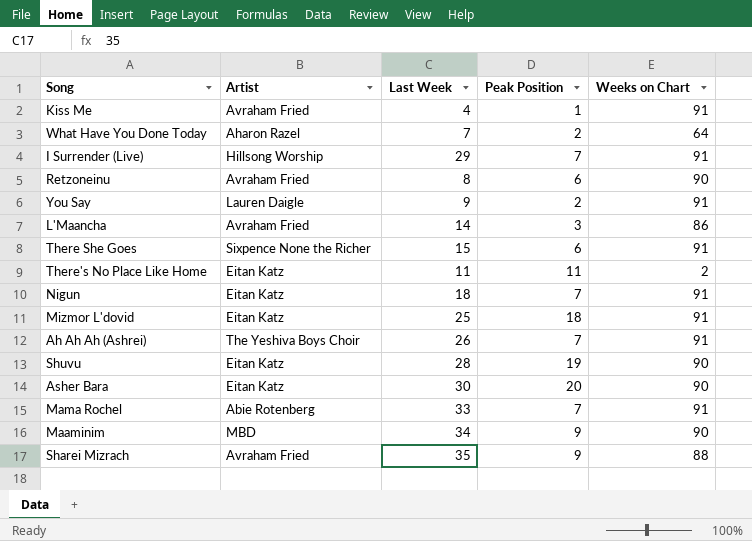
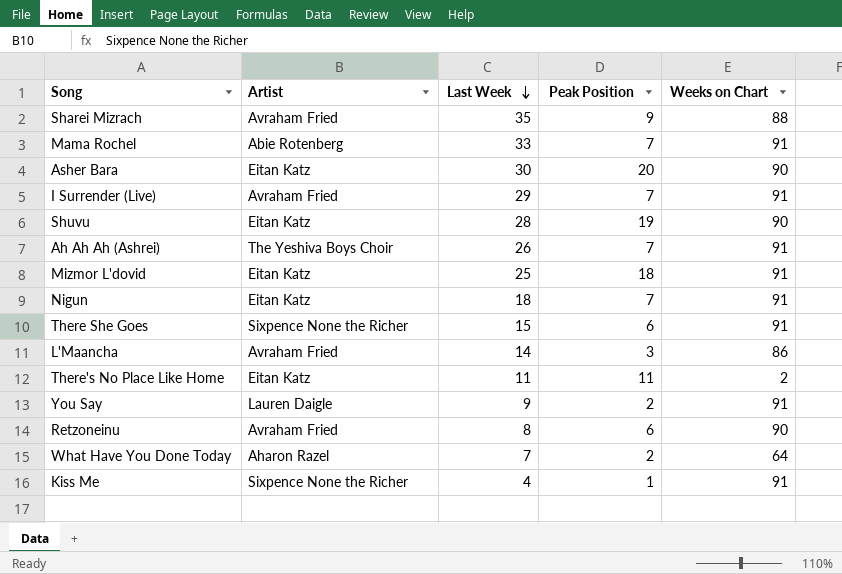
row order: none -> Last Week descending
row Maaminim: MBD | 34 | 9 | 90 -> none
I Surrender (Live) | Artist: Hillsong Worship -> Avraham Fried
Kiss Me | Artist: Avraham Fried -> Sixpence None the Richer

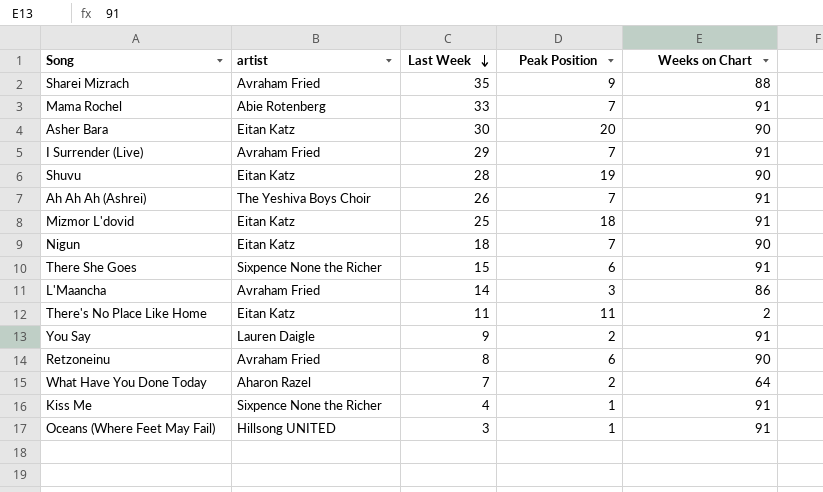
column name: Artist -> artist
Nigun | Weeks on Chart: 91 -> 90
row Oceans (Where Feet May Fail): none -> Hillsong UNITED | 3 | 1 | 91

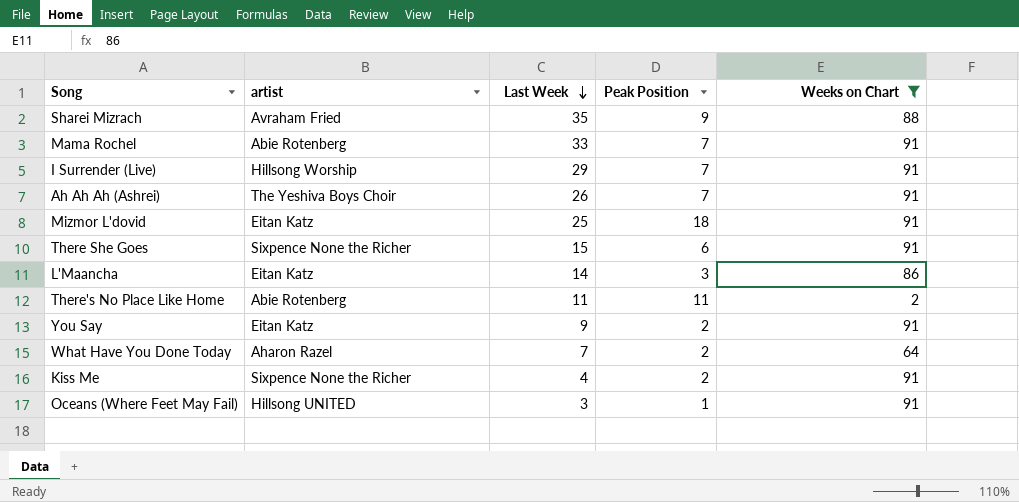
filter: none -> Weeks on Chart != 90
I Surrender (Live) | artist: Avraham Fried -> Hillsong Worship
L'Maancha | artist: Avraham Fried -> Eitan Katz
There's No Place Like Home | artist: Eitan Katz -> Abie Rotenberg
You Say | artist: Lauren Daigle -> Eitan Katz
Kiss Me | Peak Position: 1 -> 2

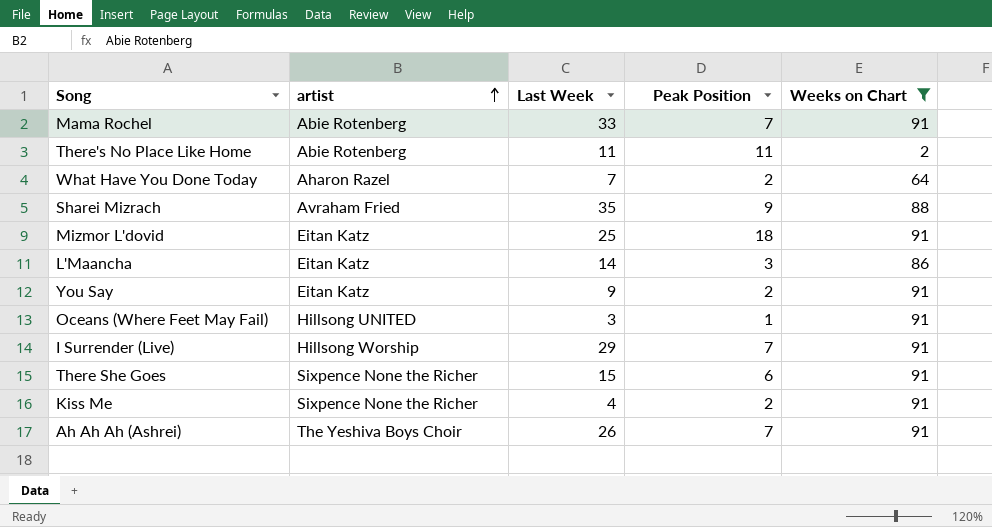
row order: Last Week descending -> artist ascending

